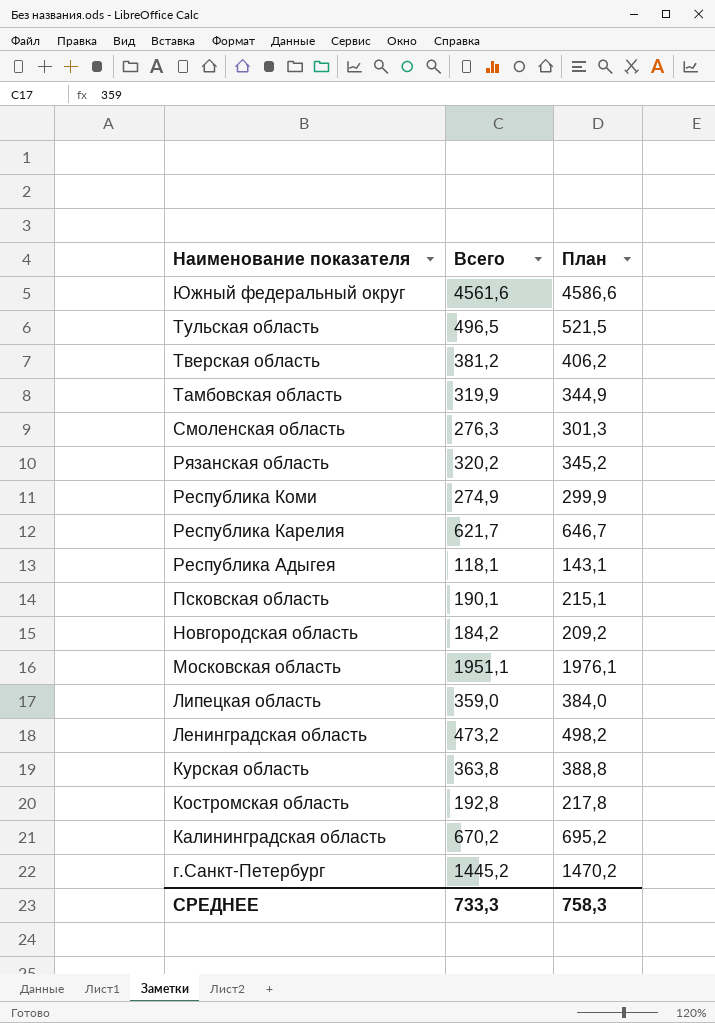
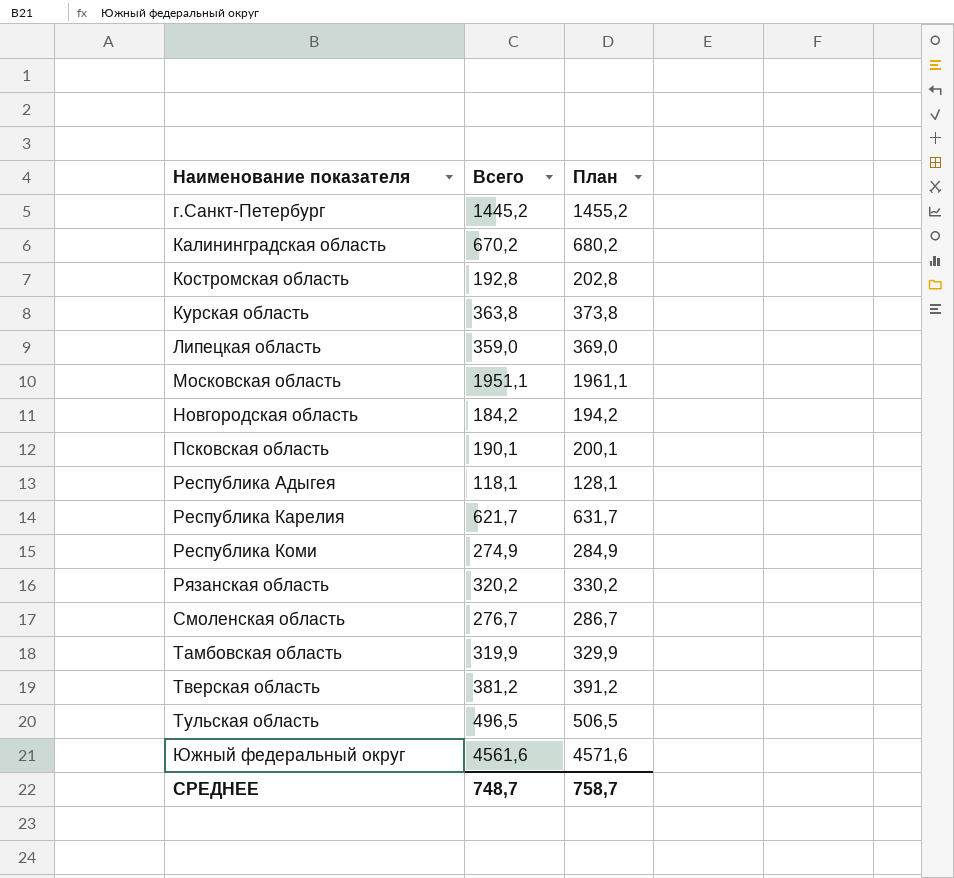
row order: Наименование показателя descending -> Наименование показателя ascending
column План | formula: [Всего] + 25 -> [Всего] + 10
row Ленинградская область: 473,2 | 498,2 -> none
Смоленская область | Всего: 276,3 -> 276,7
СРЕДНЕЕ | Всего: 733,3 -> 748,7
СРЕДНЕЕ | План: 758,3 -> 758,7

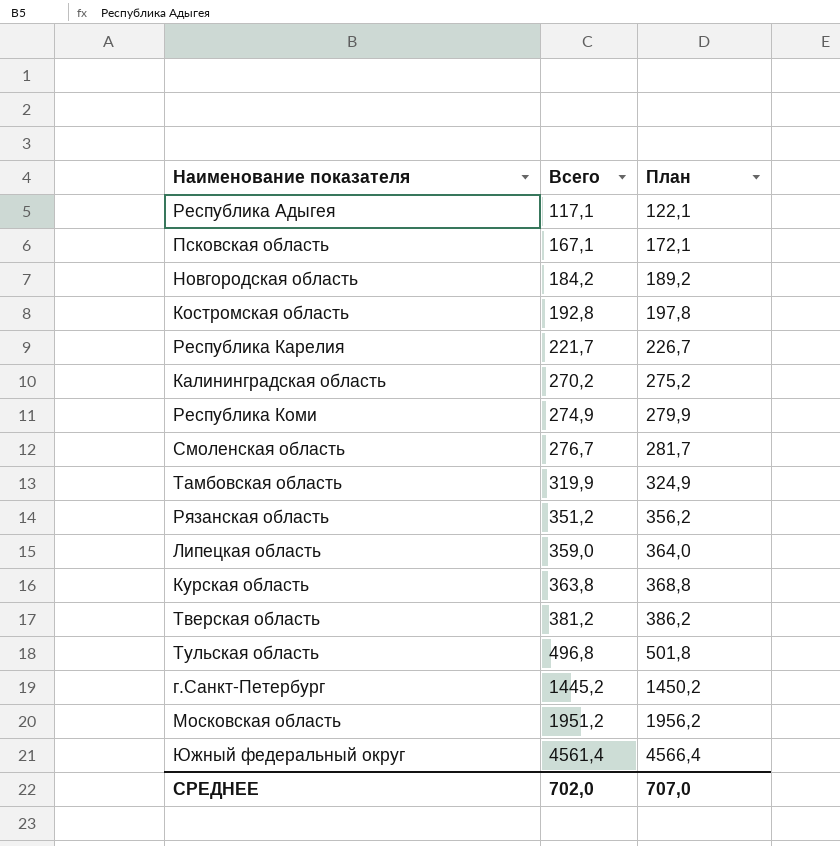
row order: Наименование показателя ascending -> Всего ascending
column План | formula: [Всего] + 10 -> [Всего] + 5
Республика Адыгея | Всего: 118,1 -> 117,1
Псковская область | Всего: 190,1 -> 167,1
Республика Карелия | Всего: 621,7 -> 221,7
Калининградская область | Всего: 670,2 -> 270,2
Рязанская область | Всего: 320,2 -> 351,2
Тульская область | Всего: 496,5 -> 496,8
Московская область | Всего: 1951,1 -> 1951,2
Южный федеральный округ | Всего: 4561,6 -> 4561,4
СРЕДНЕЕ | Всего: 748,7 -> 702,0
СРЕДНЕЕ | План: 758,7 -> 707,0

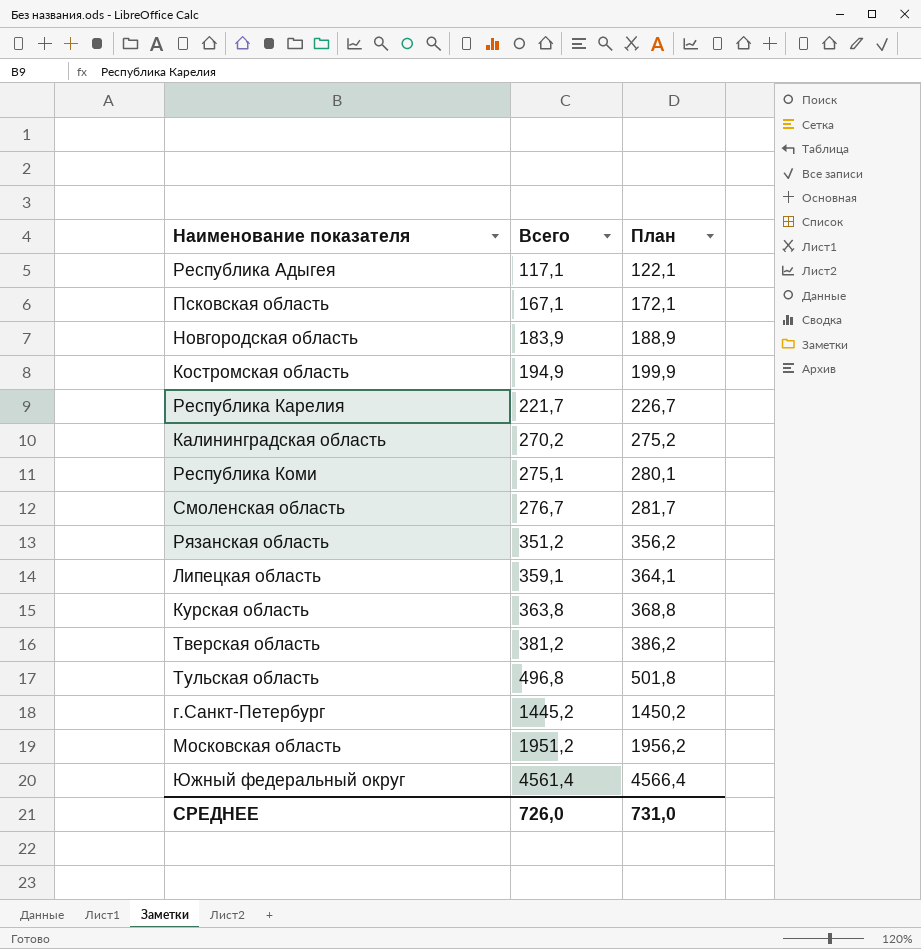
row Тамбовская область: 319,9 | 324,9 -> none
Новгородская область | Всего: 184,2 -> 183,9
Новгородская область | План: 189,2 -> 188,9
Костромская область | Всего: 192,8 -> 194,9
Костромская область | План: 197,8 -> 199,9
Республика Коми | Всего: 274,9 -> 275,1
Республика Коми | План: 279,9 -> 280,1
Липецкая область | Всего: 359,0 -> 359,1
Липецкая область | План: 364,0 -> 364,1
СРЕДНЕЕ | Всего: 702,0 -> 726,0
СРЕДНЕЕ | План: 707,0 -> 731,0

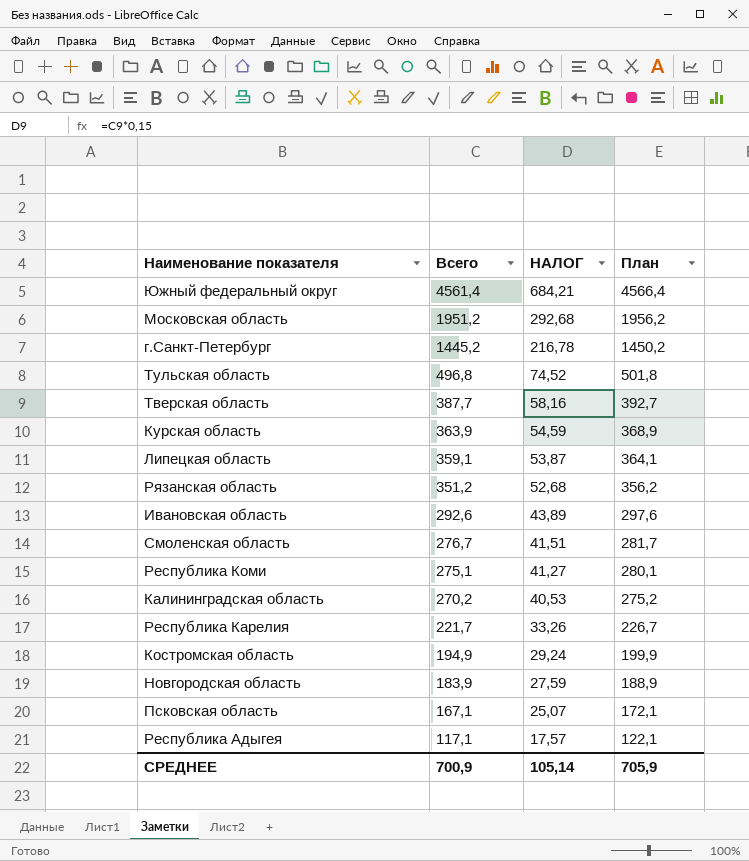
row order: Всего ascending -> Всего descending
column НАЛОГ | formula: none -> [Всего] * 0,15
Тверская область | Всего: 381,2 -> 387,7
Тверская область | План: 386,2 -> 392,7
Курская область | Всего: 363,8 -> 363,9
Курская область | План: 368,8 -> 368,9
row Ивановская область: none -> 292,6 | 43,89 | 297,6
СРЕДНЕЕ | Всего: 726,0 -> 700,9
СРЕДНЕЕ | План: 731,0 -> 705,9

